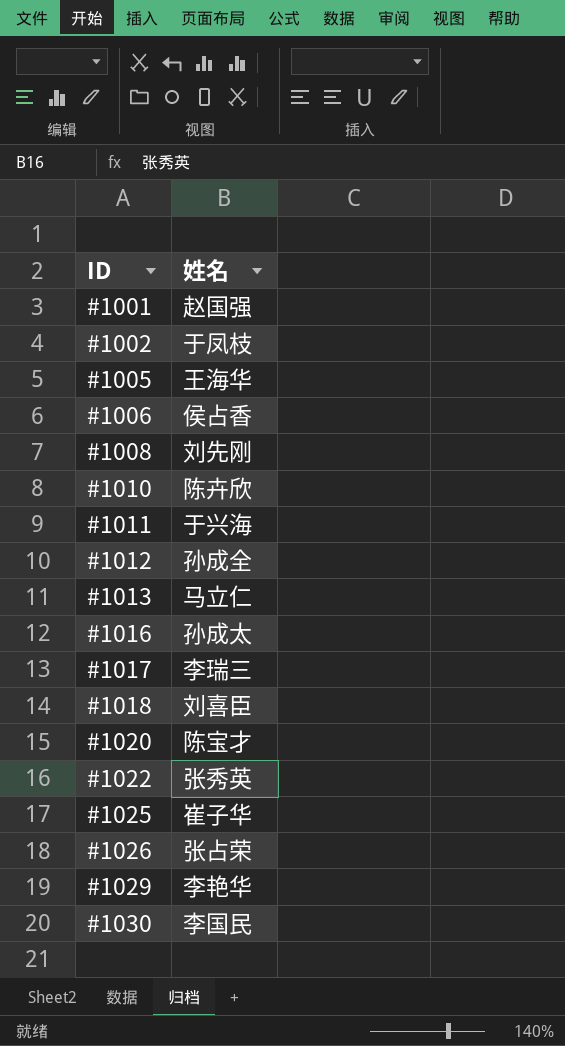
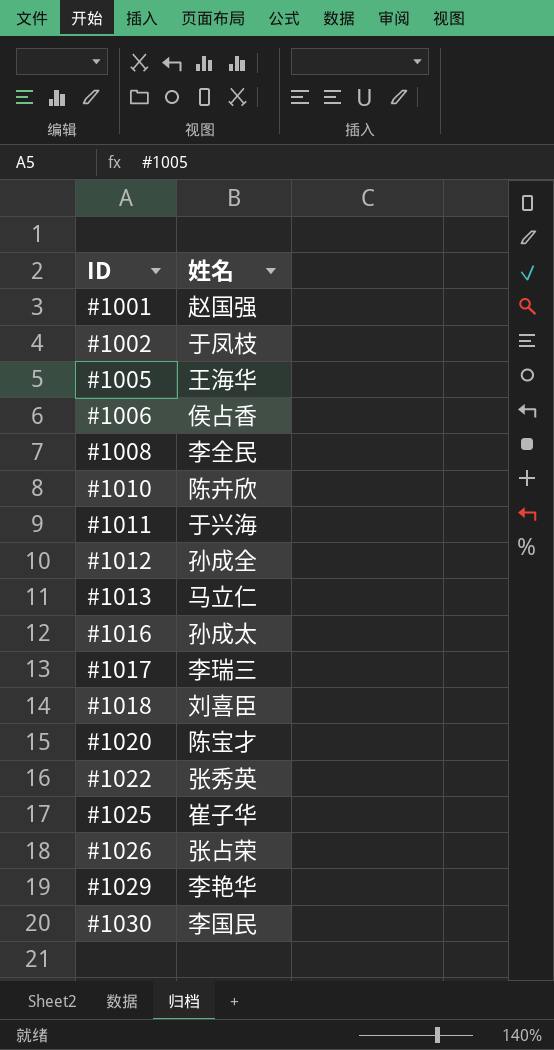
#1008 | 姓名: 刘先刚 -> 李全民

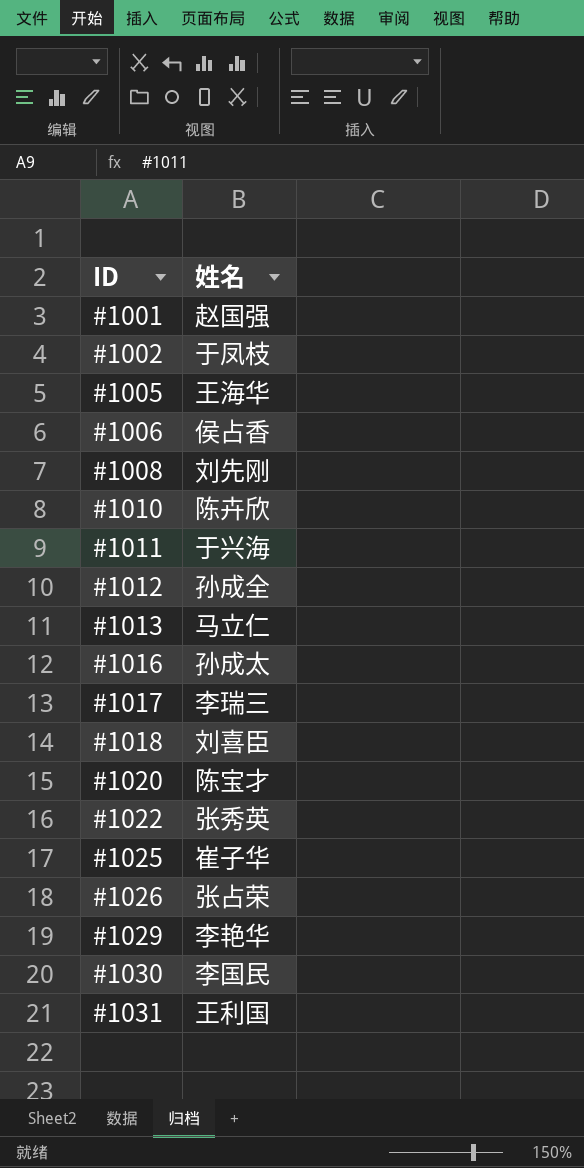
#1008 | 姓名: 李全民 -> 刘先刚
row #1031: none -> 王利国

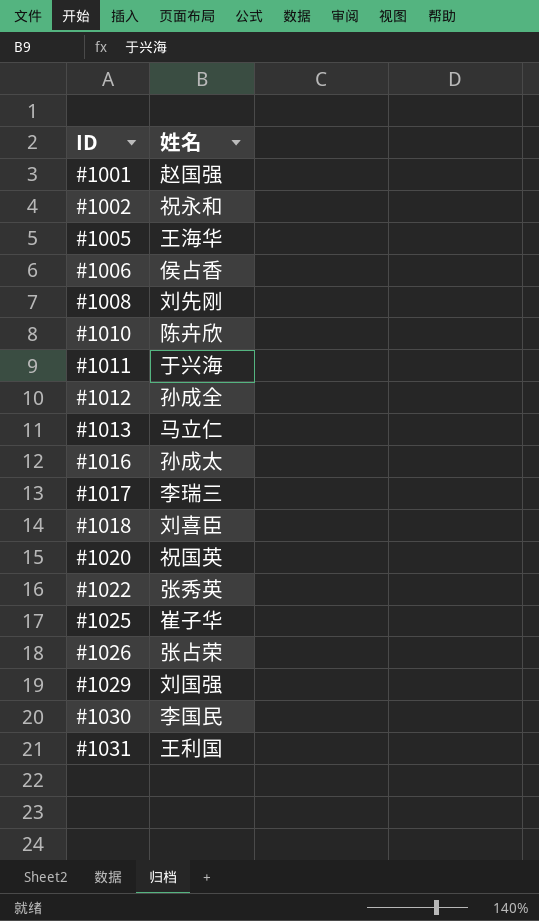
#1002 | 姓名: 于凤枝 -> 祝永和
#1020 | 姓名: 陈宝才 -> 祝国英
#1029 | 姓名: 李艳华 -> 刘国强

